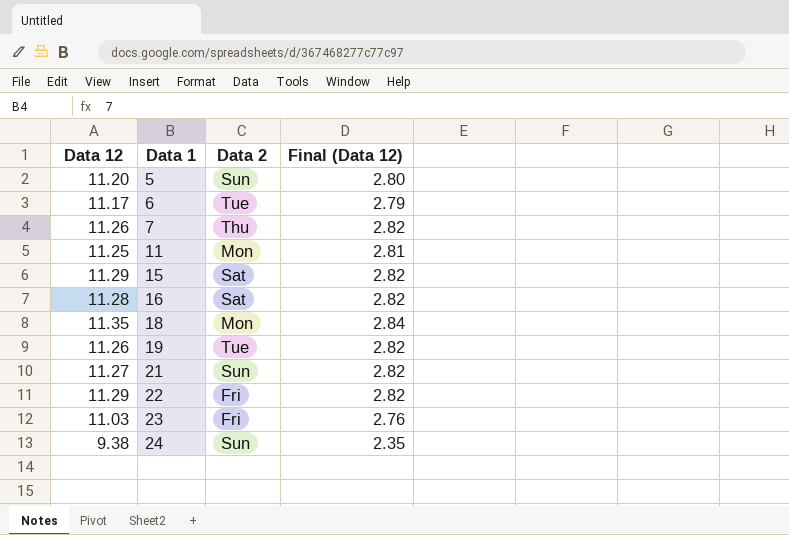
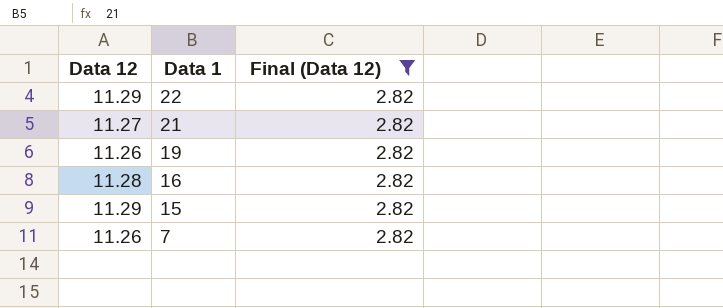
filter: none -> Final (Data 12) = 2.82
row order: Data 1 ascending -> Data 1 descending
column Data 2 | position: 3 -> none

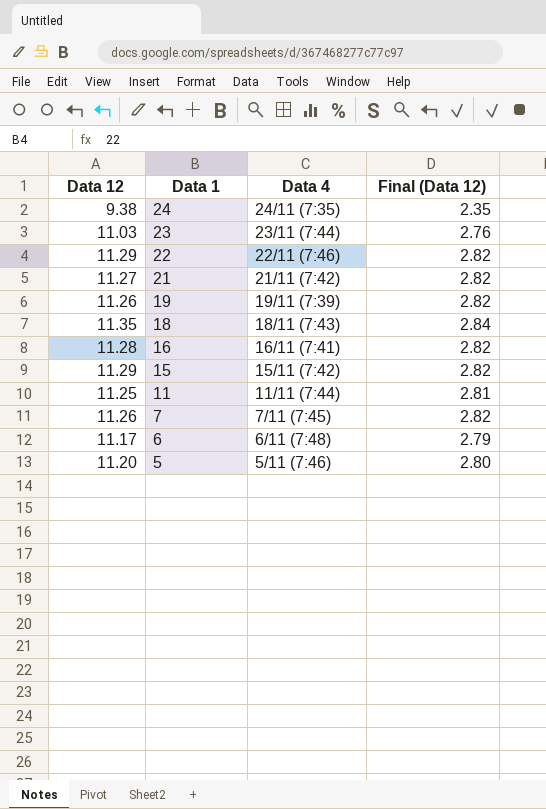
filter: Final (Data 12) = 2.82 -> none
column Data 4 | position: none -> 3

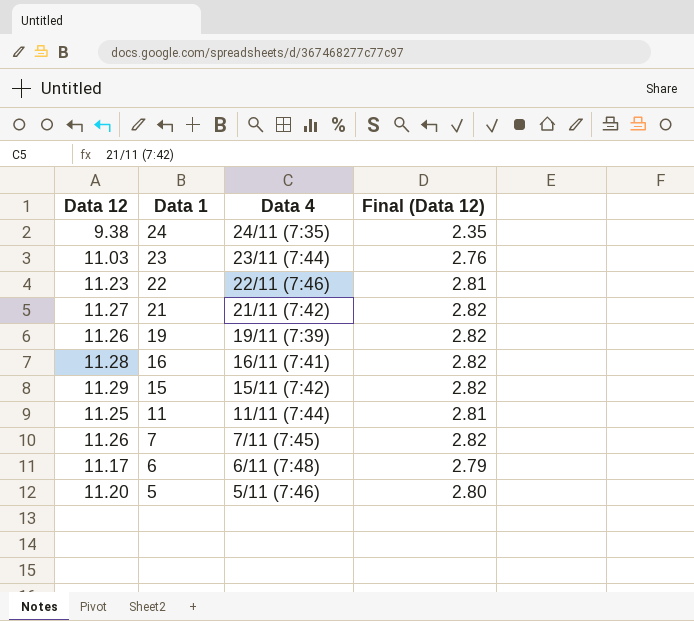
row 18: 11.35 | 18/11 (7:43) | 2.84 -> none
22 | Data 12: 11.29 -> 11.23
22 | Final (Data 12): 2.82 -> 2.81

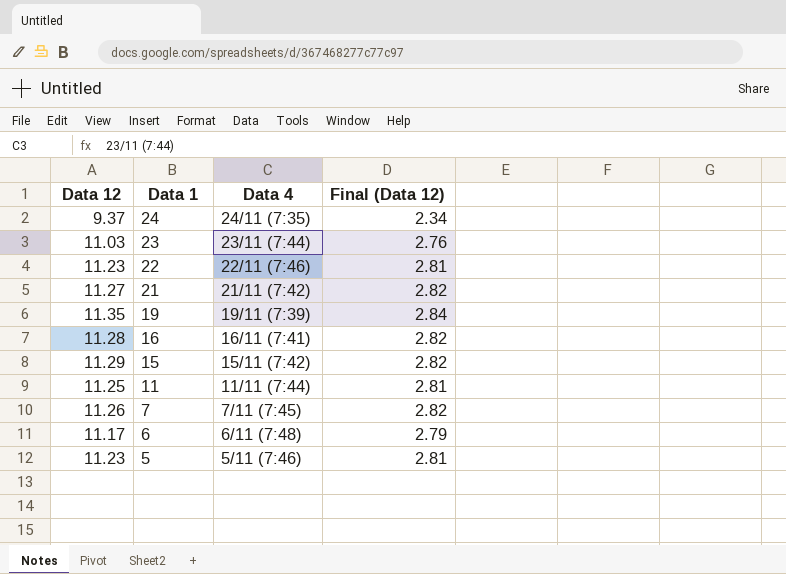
24 | Data 12: 9.38 -> 9.37
24 | Final (Data 12): 2.35 -> 2.34
19 | Data 12: 11.26 -> 11.35
19 | Final (Data 12): 2.82 -> 2.84
5 | Data 12: 11.20 -> 11.23
5 | Final (Data 12): 2.80 -> 2.81

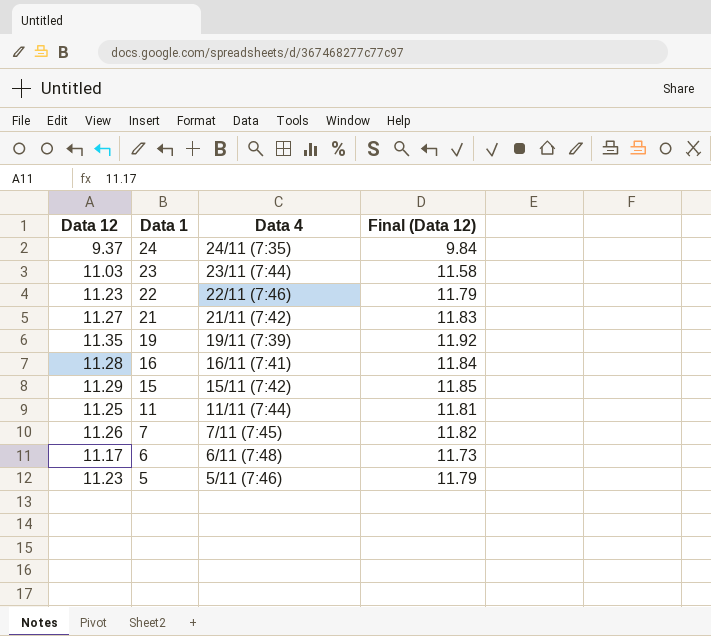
column Final (Data 12) | formula: [Data 12] * 0.25 -> [Data 12] * 1.05

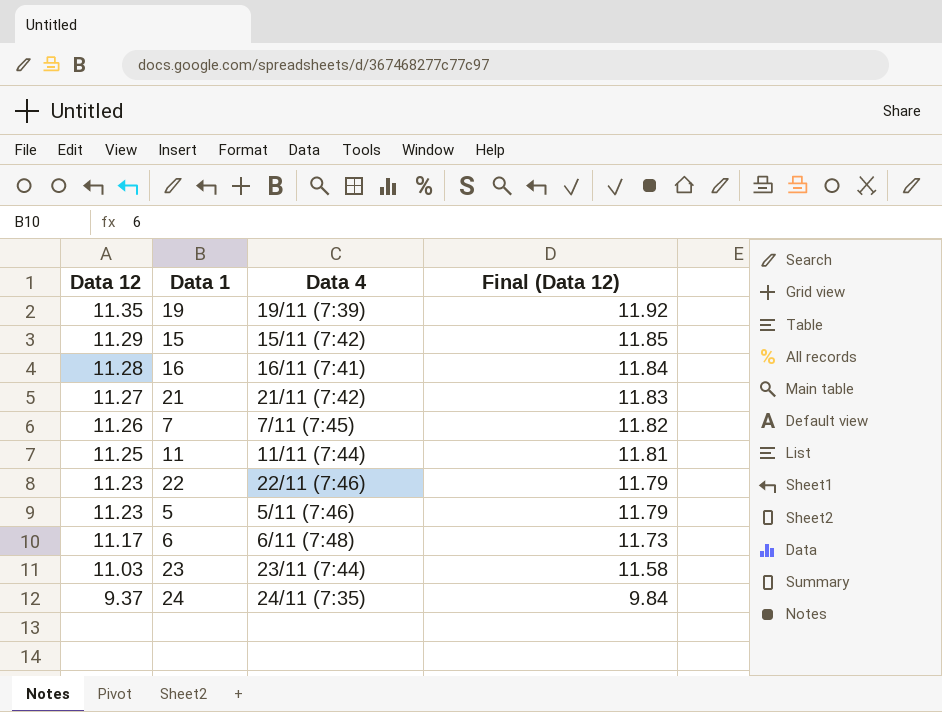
row order: Data 1 descending -> Data 12 descending

